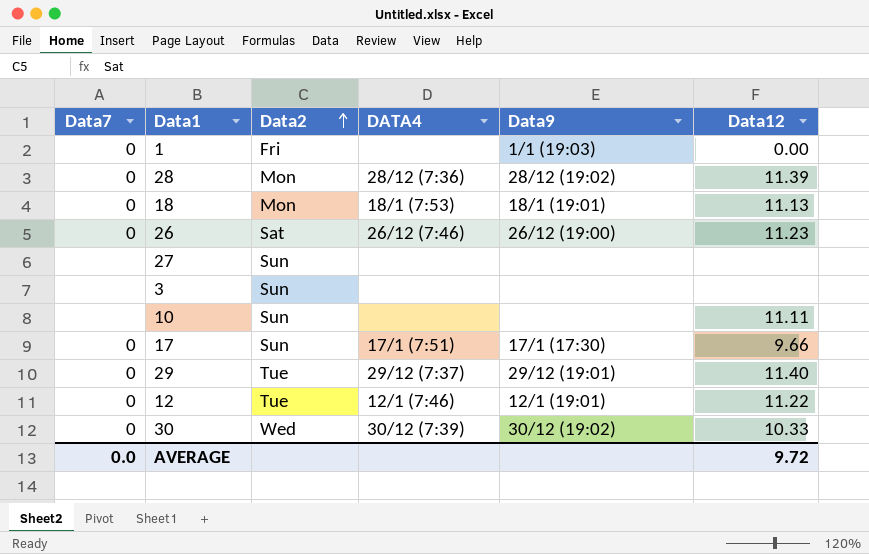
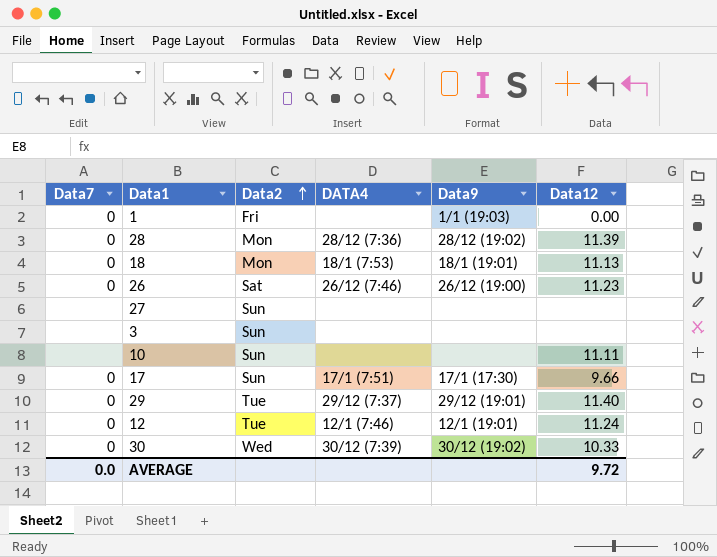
12 | Data12: 11.22 -> 11.24

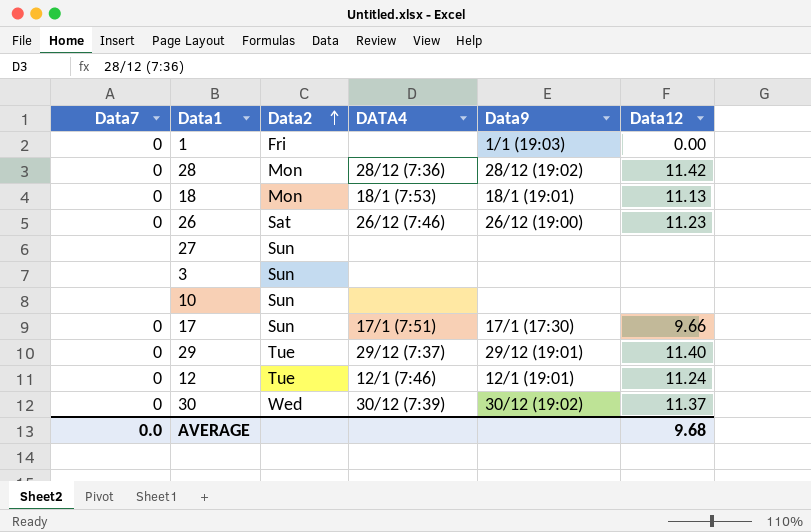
28 | Data12: 11.39 -> 11.42
10 | Data12: 11.11 -> none
30 | Data12: 10.33 -> 11.37
AVERAGE | Data12: 9.72 -> 9.68

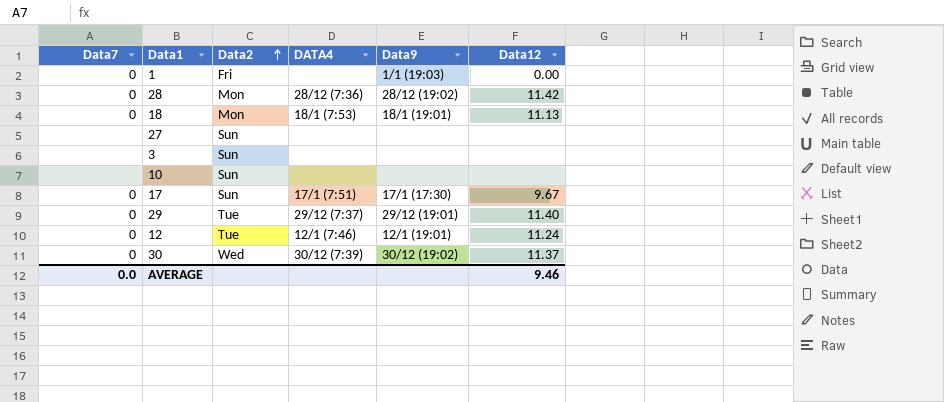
row 26: 0 | Sat | 26/12 (7:46) | 26/12 (19:00) | 11.23 -> none
17 | Data12: 9.66 -> 9.67
AVERAGE | Data12: 9.68 -> 9.46

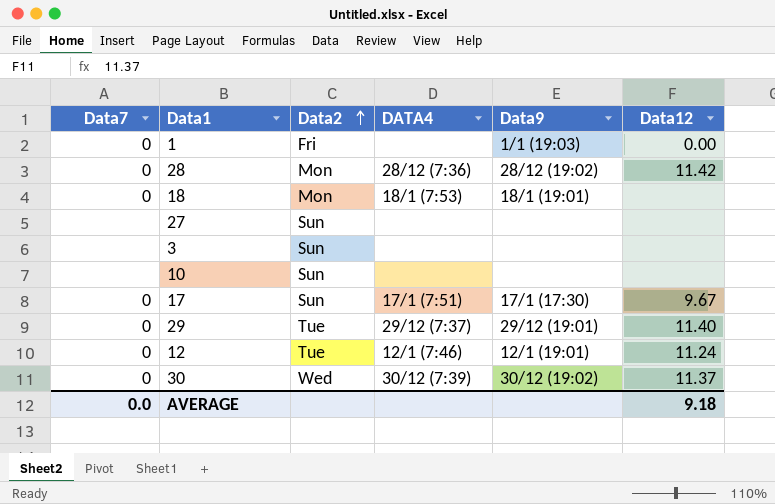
18 | Data12: 11.13 -> none
AVERAGE | Data12: 9.46 -> 9.18

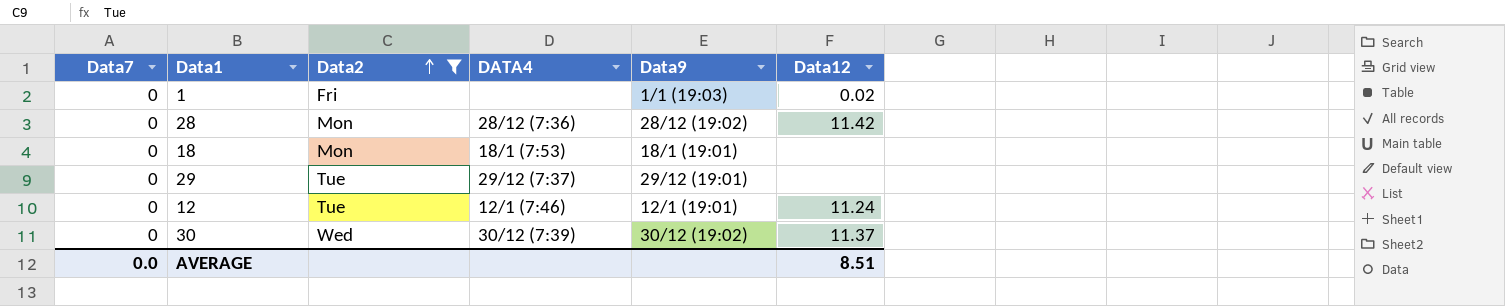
filter: none -> Data2 != Sun
1 | Data12: 0.00 -> 0.02
29 | Data12: 11.40 -> none
AVERAGE | Data12: 9.18 -> 8.51

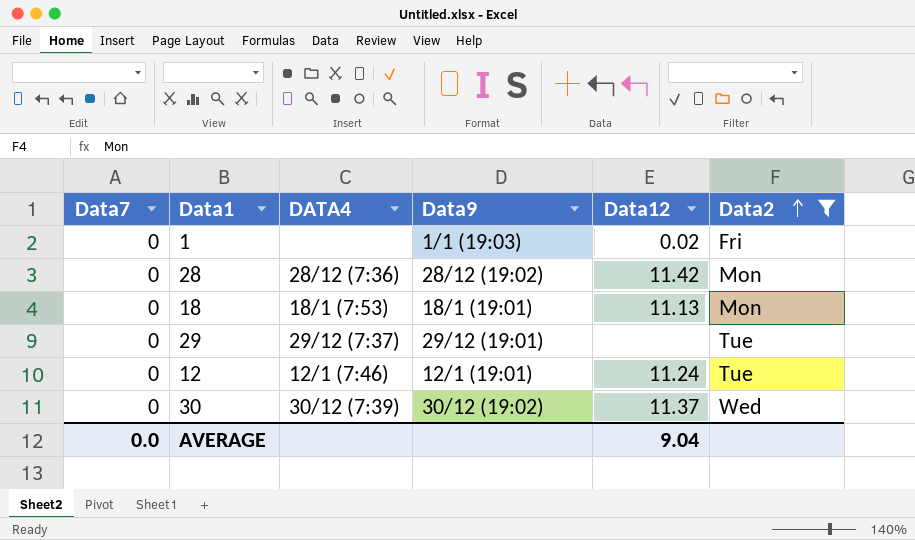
column Data2 | position: 3 -> 6
18 | Data12: none -> 11.13
AVERAGE | Data12: 8.51 -> 9.04

